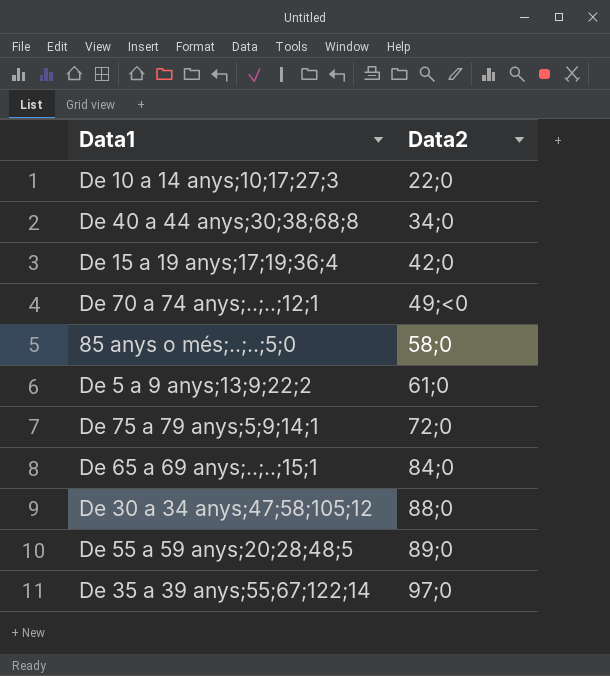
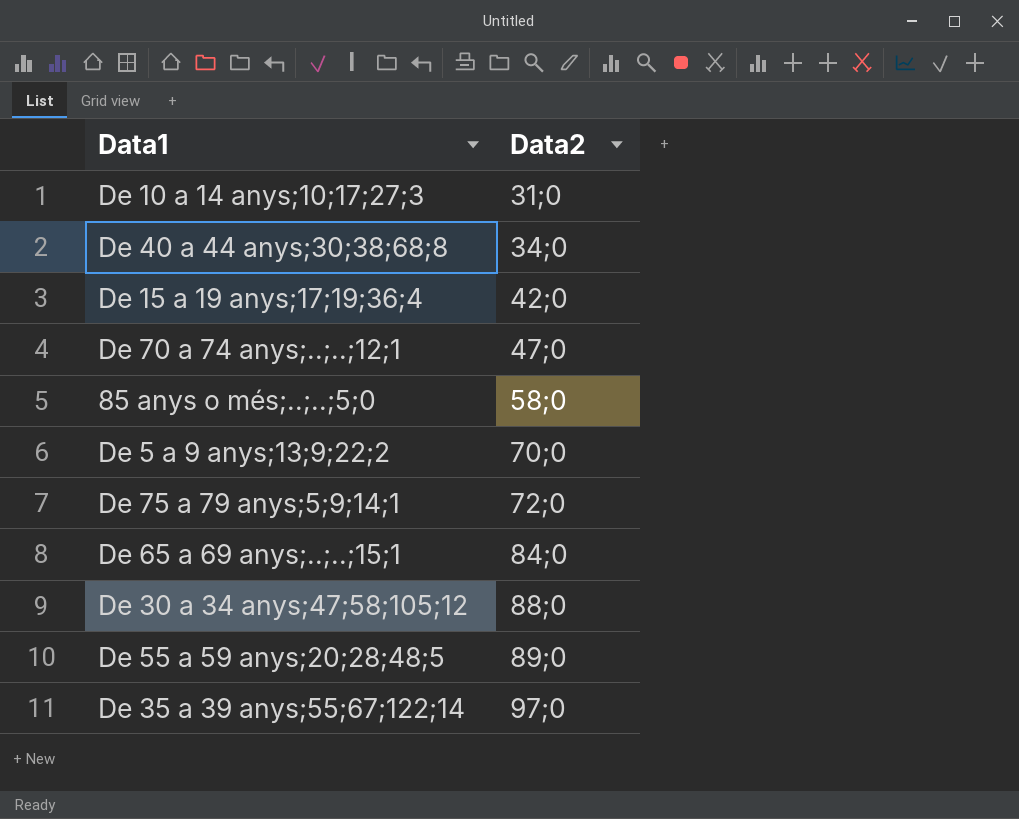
De 10 a 14 anys;10;17;27;3 | Data2: 22;0 -> 31;0
De 70 a 74 anys;..;..;12;1 | Data2: 49;<0 -> 47;0
De 5 a 9 anys;13;9;22;2 | Data2: 61;0 -> 70;0

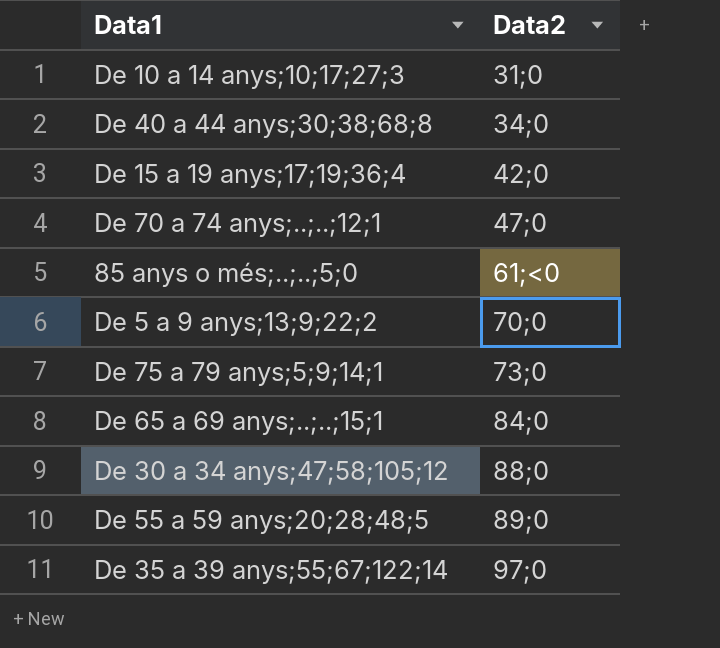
85 anys o més;..;..;5;0 | Data2: 58;0 -> 61;<0
De 75 a 79 anys;5;9;14;1 | Data2: 72;0 -> 73;0

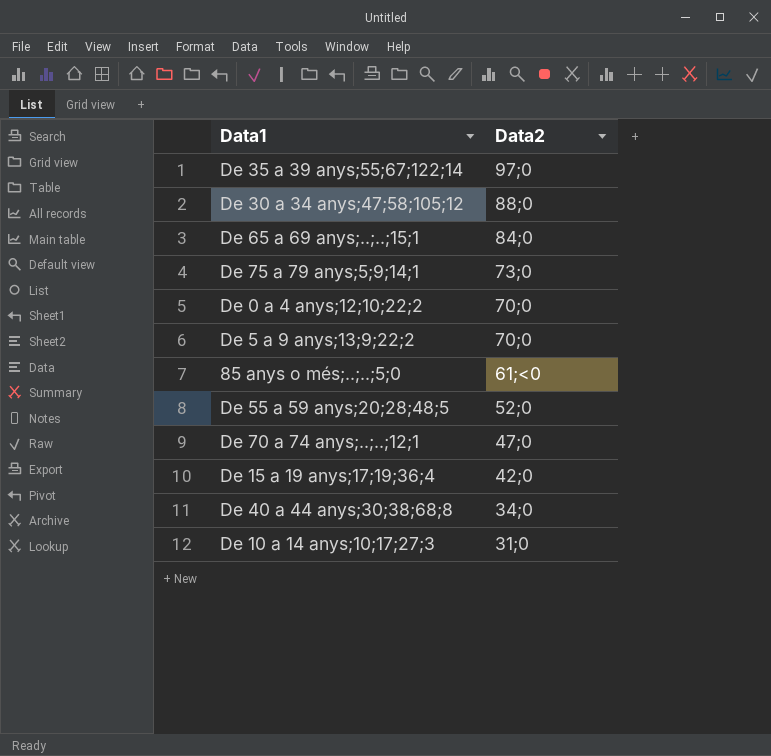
row order: Data2 ascending -> Data2 descending
row De 0 a 4 anys;12;10;22;2: none -> 70;0
De 55 a 59 anys;20;28;48;5 | Data2: 89;0 -> 52;0

